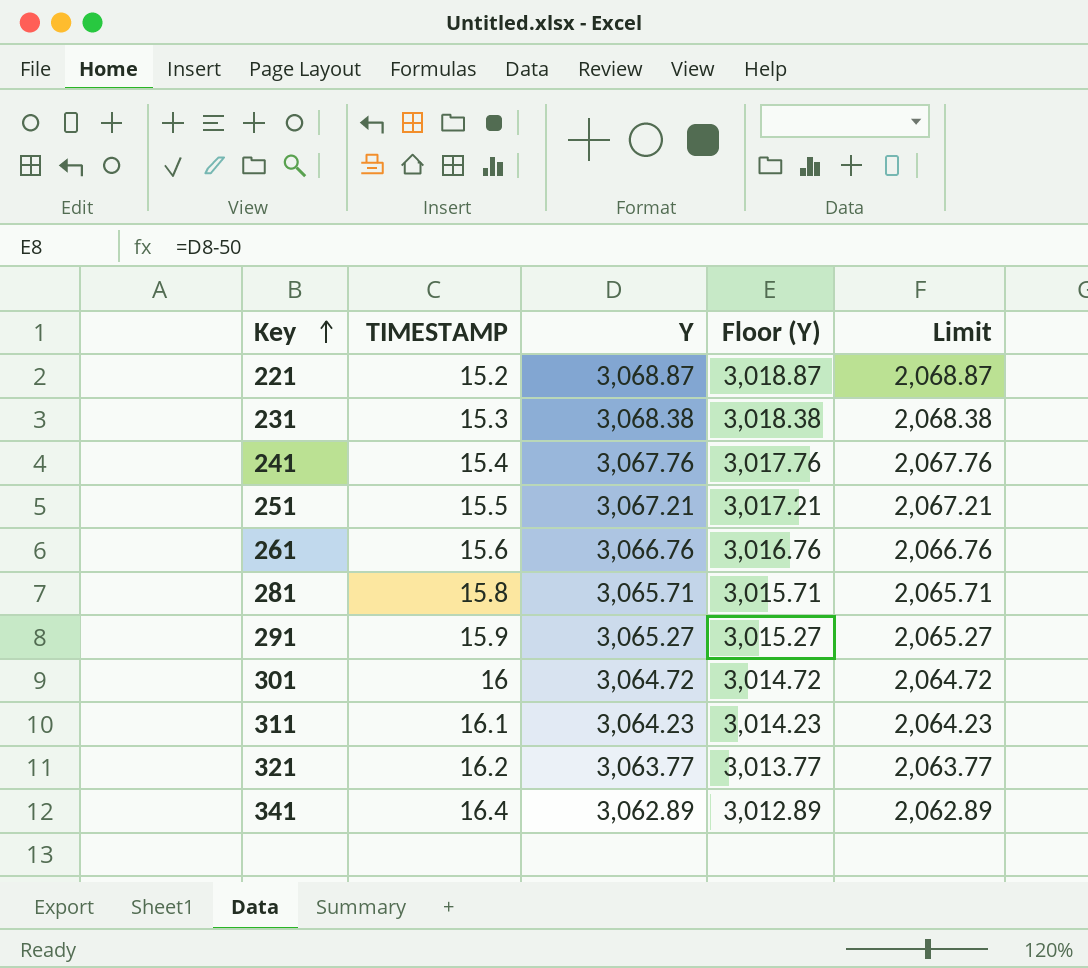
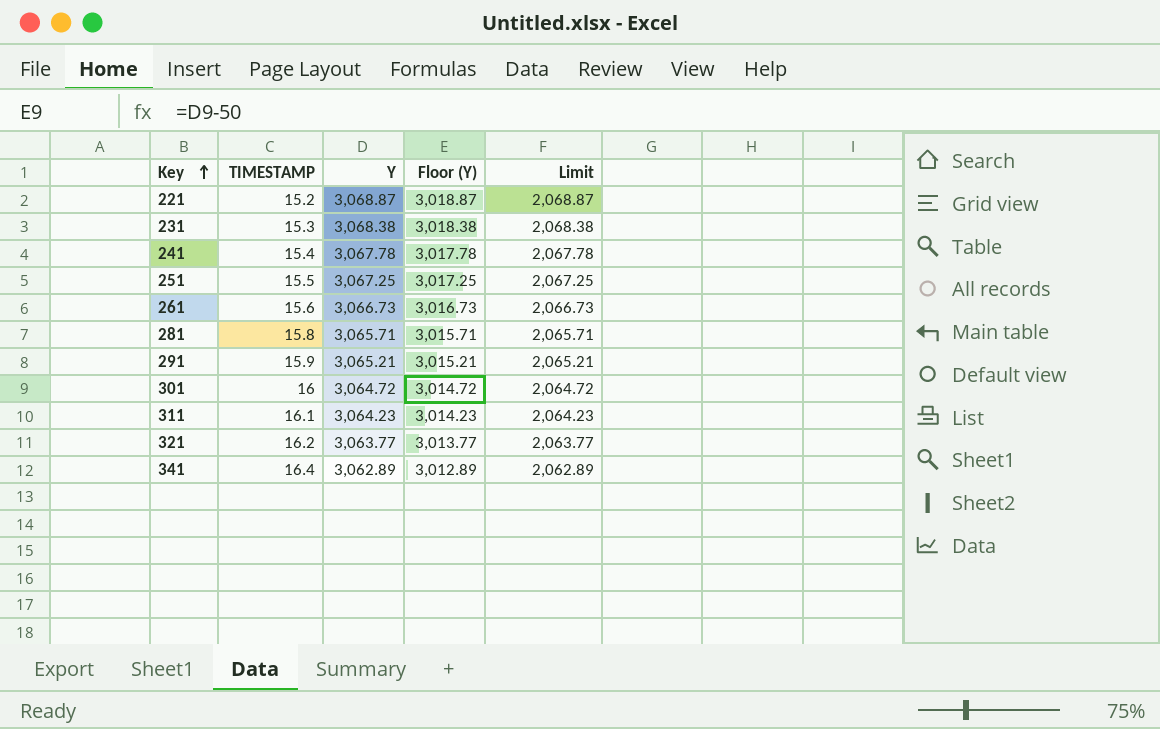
241 | Y: 3,067.76 -> 3,067.78
241 | Floor (Y): 3,017.76 -> 3,017.78
241 | Limit: 2,067.76 -> 2,067.78
251 | Y: 3,067.21 -> 3,067.25
251 | Floor (Y): 3,017.21 -> 3,017.25
251 | Limit: 2,067.21 -> 2,067.25
261 | Y: 3,066.76 -> 3,066.73
261 | Floor (Y): 3,016.76 -> 3,016.73
261 | Limit: 2,066.76 -> 2,066.73
291 | Y: 3,065.27 -> 3,065.21
291 | Floor (Y): 3,015.27 -> 3,015.21
291 | Limit: 2,065.27 -> 2,065.21

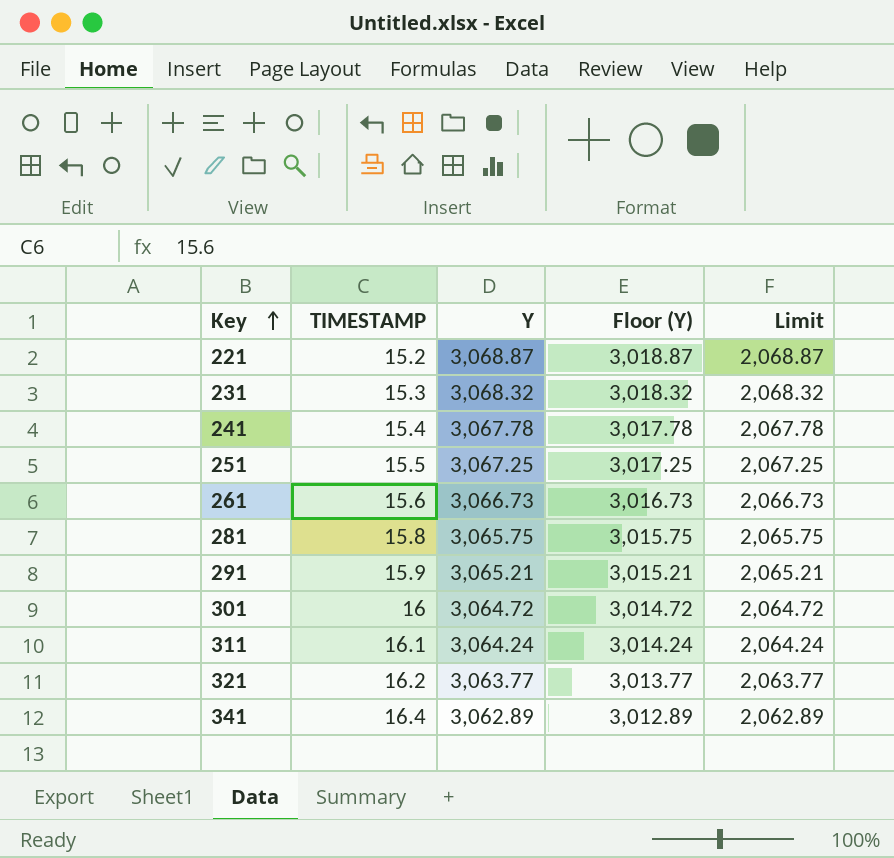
231 | Y: 3,068.38 -> 3,068.32
231 | Floor (Y): 3,018.38 -> 3,018.32
231 | Limit: 2,068.38 -> 2,068.32
281 | Y: 3,065.71 -> 3,065.75
281 | Floor (Y): 3,015.71 -> 3,015.75
281 | Limit: 2,065.71 -> 2,065.75
311 | Y: 3,064.23 -> 3,064.24
311 | Floor (Y): 3,014.23 -> 3,014.24
311 | Limit: 2,064.23 -> 2,064.24

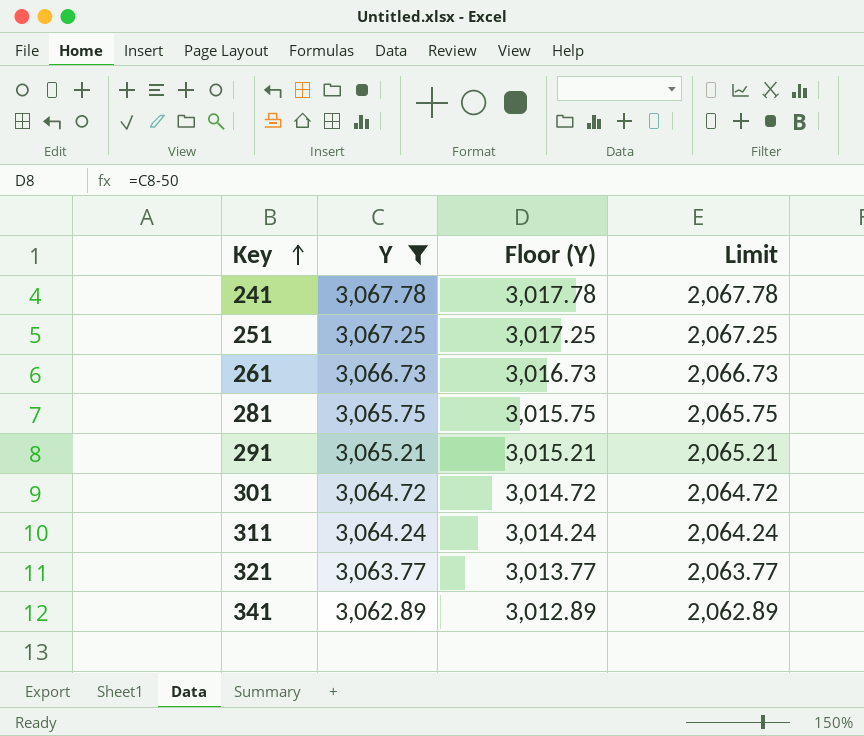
filter: none -> Y <= 3,067.78
column TIMESTAMP | position: 2 -> none

